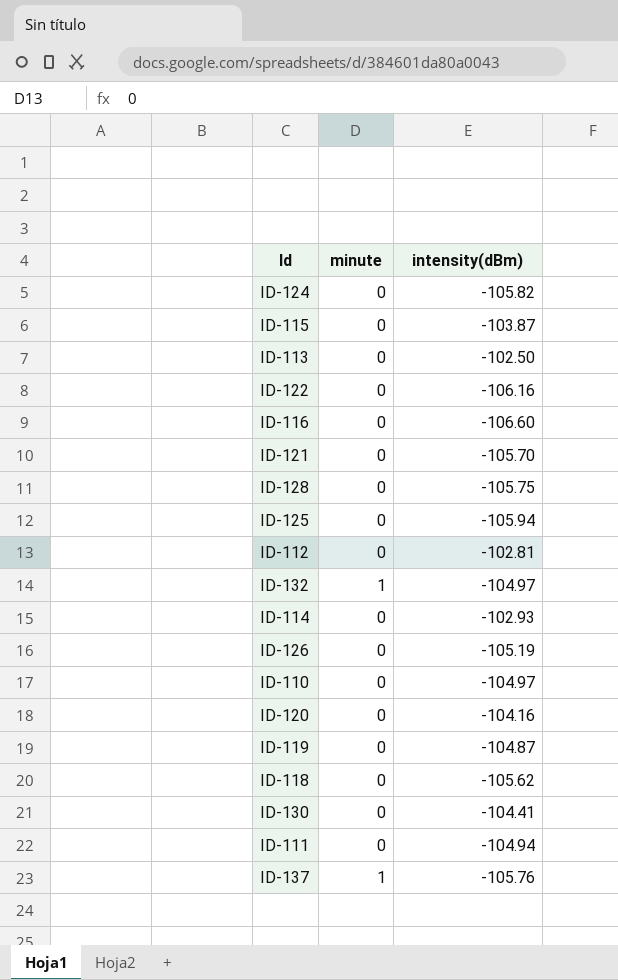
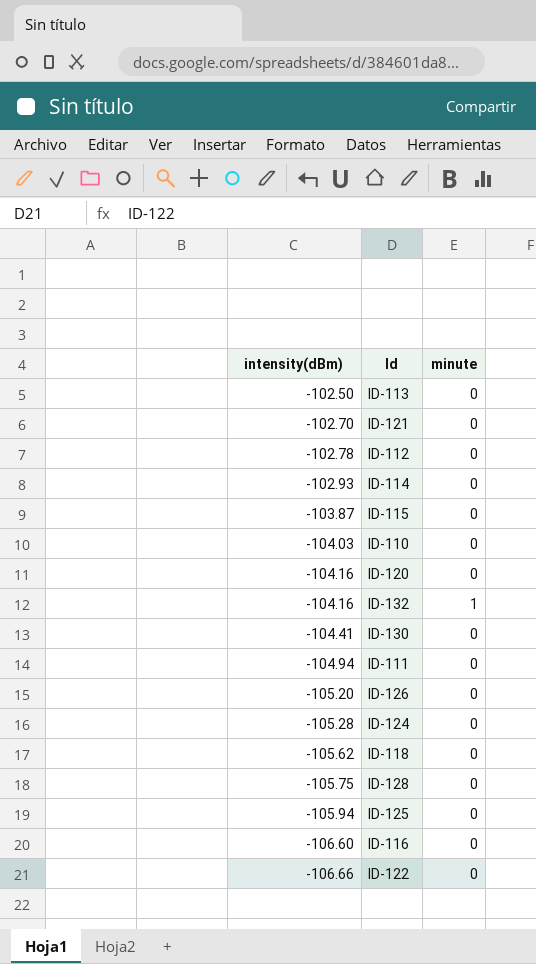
row order: none -> intensity(dBm) descending
column intensity(dBm) | position: 3 -> 1
row ID-119: 0 | -104.87 -> none
row ID-137: 1 | -105.76 -> none
ID-121 | intensity(dBm): -105.70 -> -102.70
ID-112 | intensity(dBm): -102.81 -> -102.78
ID-110 | intensity(dBm): -104.97 -> -104.03
ID-132 | intensity(dBm): -104.97 -> -104.16
ID-126 | intensity(dBm): -105.19 -> -105.20
ID-124 | intensity(dBm): -105.82 -> -105.28
ID-122 | intensity(dBm): -106.16 -> -106.66

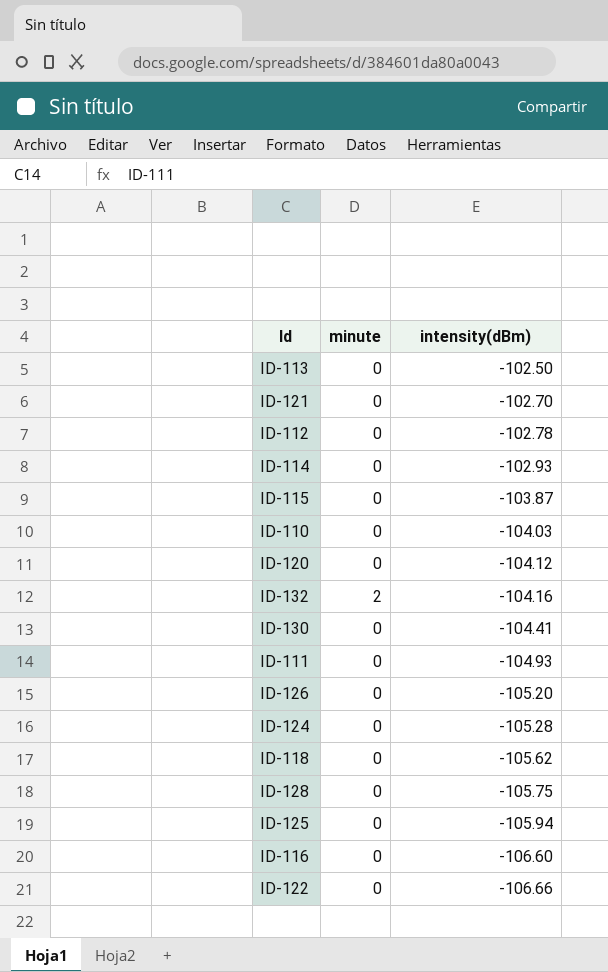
column intensity(dBm) | position: 1 -> 3
ID-120 | intensity(dBm): -104.16 -> -104.12
ID-132 | minute: 1 -> 2
ID-111 | intensity(dBm): -104.94 -> -104.93

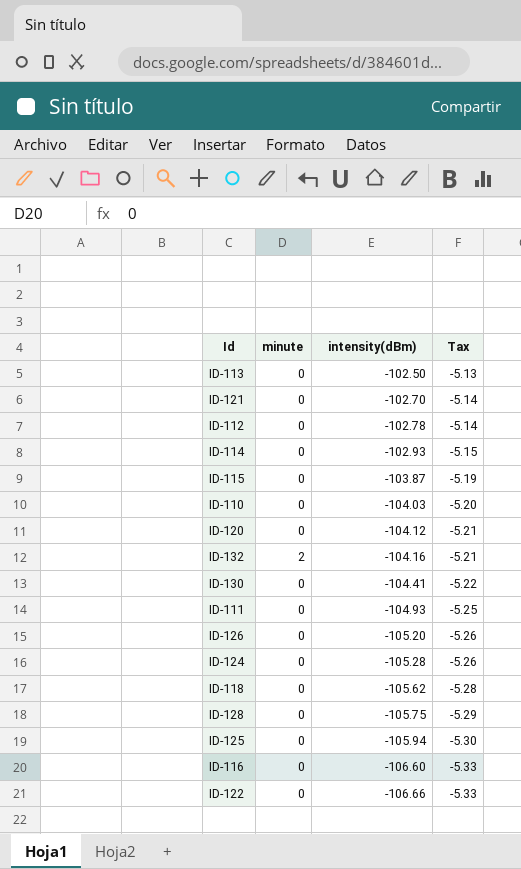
column Tax | formula: none -> [intensity(dBm)] * 0.05

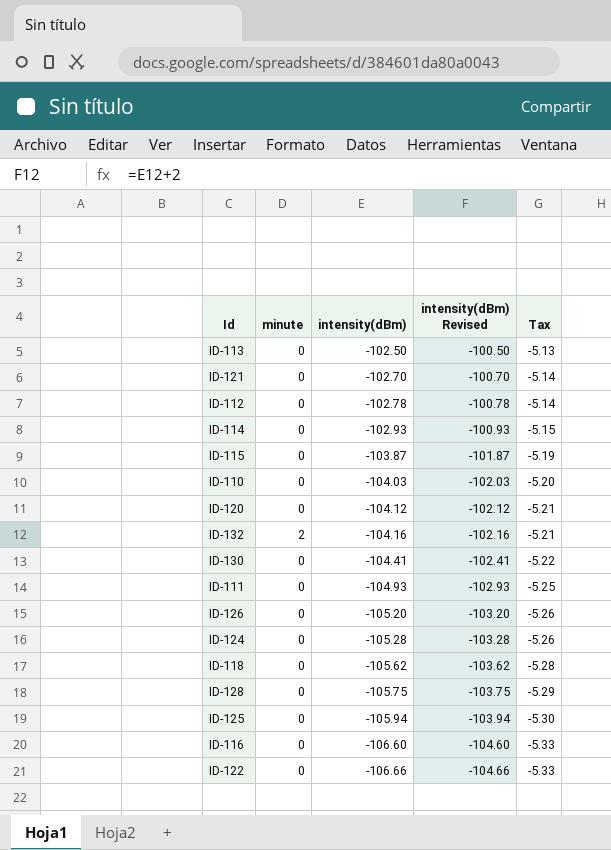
column intensity(dBm) Revised | formula: none -> [intensity(dBm)] + 2

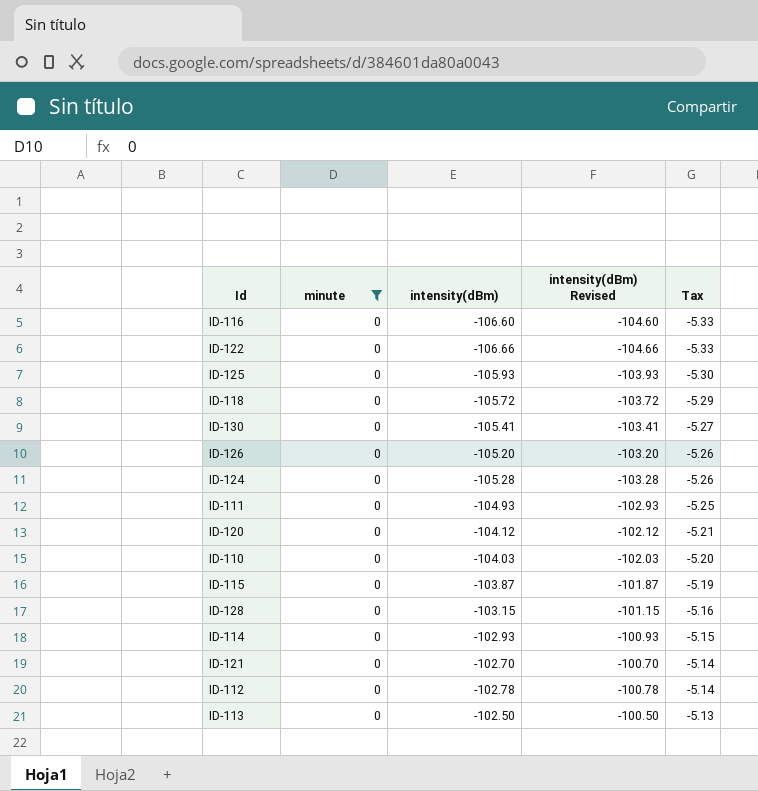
filter: none -> minute = 0
row order: intensity(dBm) descending -> Tax ascending
ID-125 | intensity(dBm): -105.94 -> -105.93
ID-125 | intensity(dBm) Revised: -103.94 -> -103.93
ID-118 | intensity(dBm): -105.62 -> -105.72
ID-118 | intensity(dBm) Revised: -103.62 -> -103.72
ID-118 | Tax: -5.28 -> -5.29
ID-130 | intensity(dBm): -104.41 -> -105.41
ID-130 | intensity(dBm) Revised: -102.41 -> -103.41
ID-130 | Tax: -5.22 -> -5.27
ID-128 | intensity(dBm): -105.75 -> -103.15
ID-128 | intensity(dBm) Revised: -103.75 -> -101.15
ID-128 | Tax: -5.29 -> -5.16

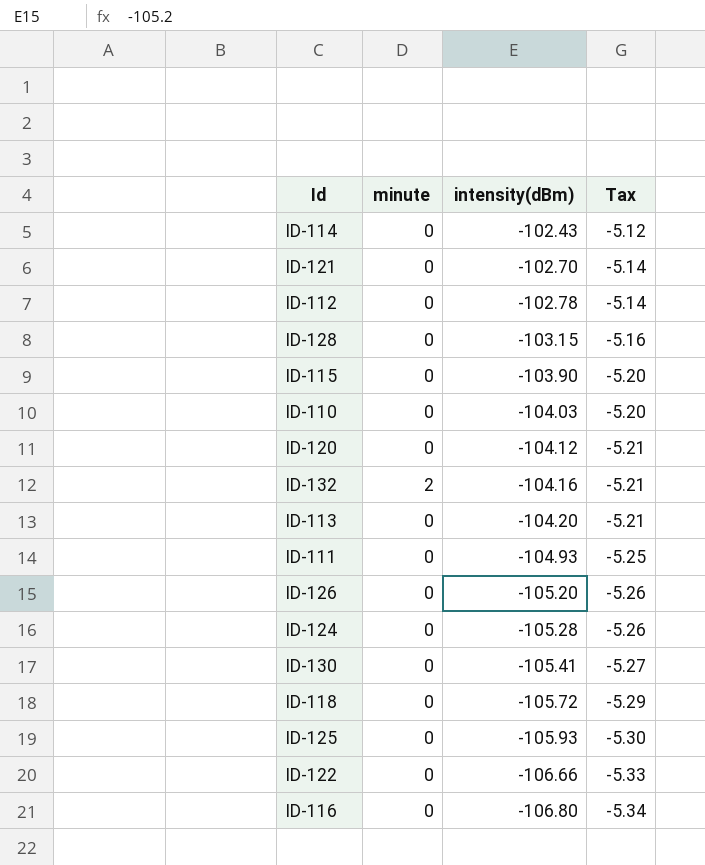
filter: minute = 0 -> none
row order: Tax ascending -> intensity(dBm) descending
column intensity(dBm) Revised | formula: [intensity(dBm)] + 2 -> none
ID-114 | intensity(dBm): -102.93 -> -102.43
ID-114 | Tax: -5.15 -> -5.12
ID-115 | intensity(dBm): -103.87 -> -103.90
ID-115 | Tax: -5.19 -> -5.20
ID-113 | intensity(dBm): -102.50 -> -104.20
ID-113 | Tax: -5.13 -> -5.21
ID-116 | intensity(dBm): -106.60 -> -106.80
ID-116 | Tax: -5.33 -> -5.34

